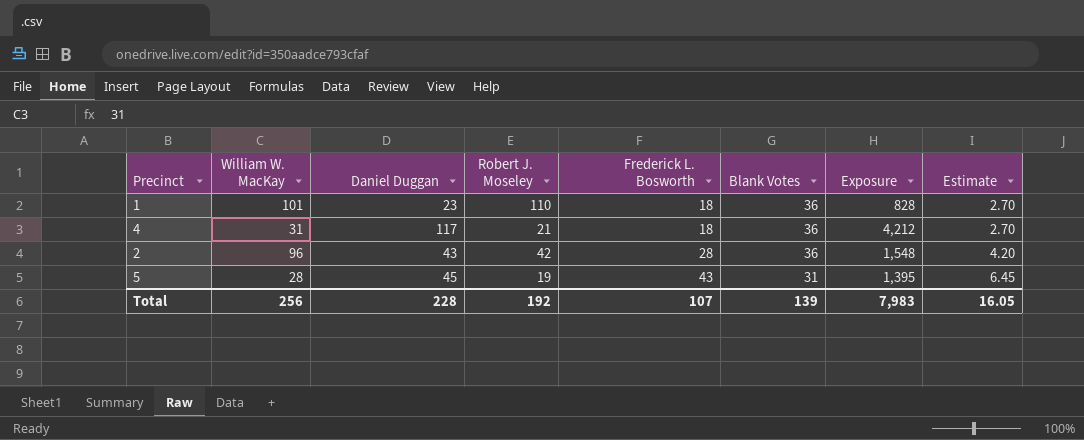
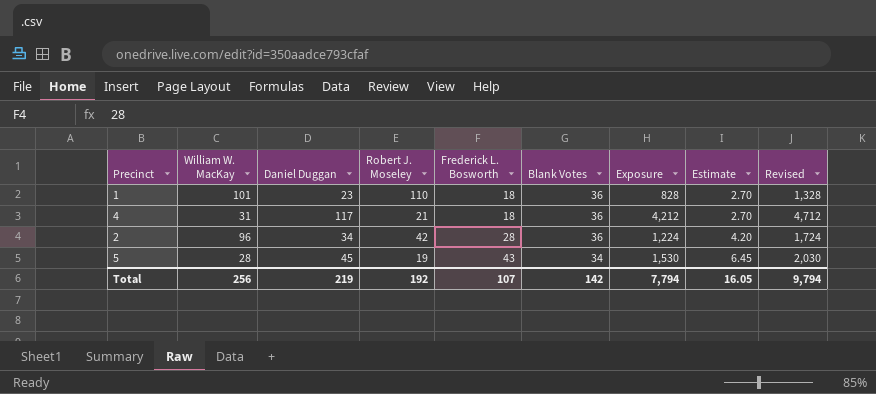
column Revised | formula: none -> [Exposure] + 500
2 | Daniel Duggan: 43 -> 34
2 | Exposure: 1,548 -> 1,224
5 | Blank Votes: 31 -> 34
5 | Exposure: 1,395 -> 1,530
Total | Daniel Duggan: 228 -> 219
Total | Blank Votes: 139 -> 142
Total | Exposure: 7,983 -> 7,794

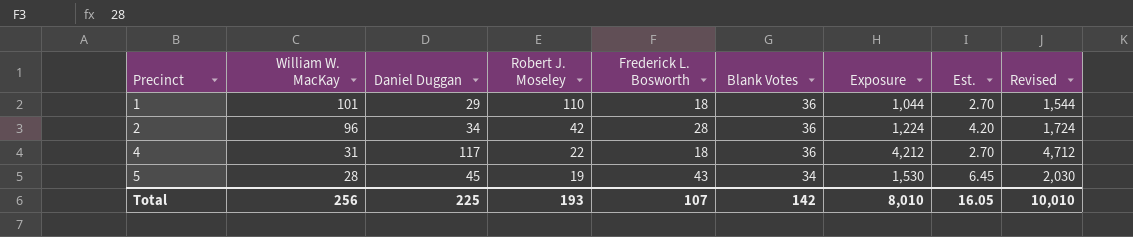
row order: Frederick L. Bosworth ascending -> Precinct ascending
column name: Estimate -> Est.
1 | Daniel Duggan: 23 -> 29
1 | Exposure: 828 -> 1,044
1 | Revised: 1,328 -> 1,544
4 | Robert J. Moseley: 21 -> 22
Total | Daniel Duggan: 219 -> 225
Total | Robert J. Moseley: 192 -> 193
Total | Exposure: 7,794 -> 8,010
Total | Revised: 9,794 -> 10,010

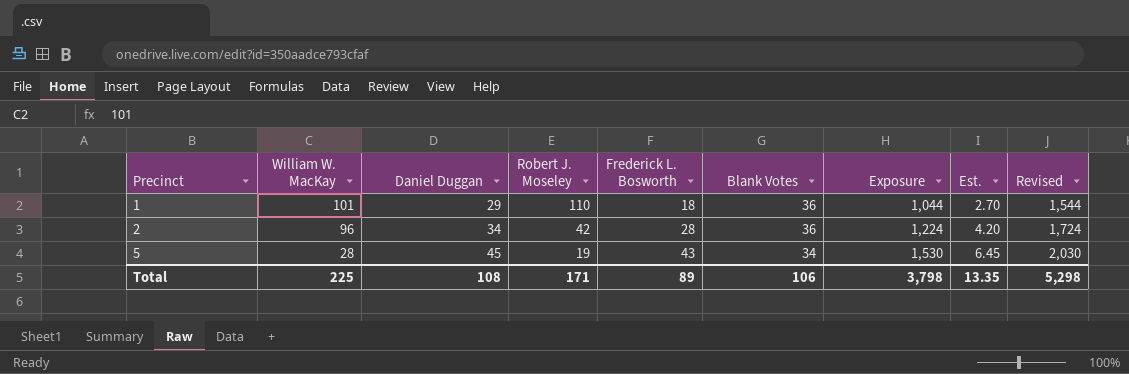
row 4: 31 | 117 | 22 | 18 | 36 | 4,212 | 2.70 | 4,712 -> none
Total | William W. MacKay: 256 -> 225
Total | Daniel Duggan: 225 -> 108
Total | Robert J. Moseley: 193 -> 171
Total | Frederick L. Bosworth: 107 -> 89
Total | Blank Votes: 142 -> 106
Total | Exposure: 8,010 -> 3,798
Total | Est.: 16.05 -> 13.35
Total | Revised: 10,010 -> 5,298

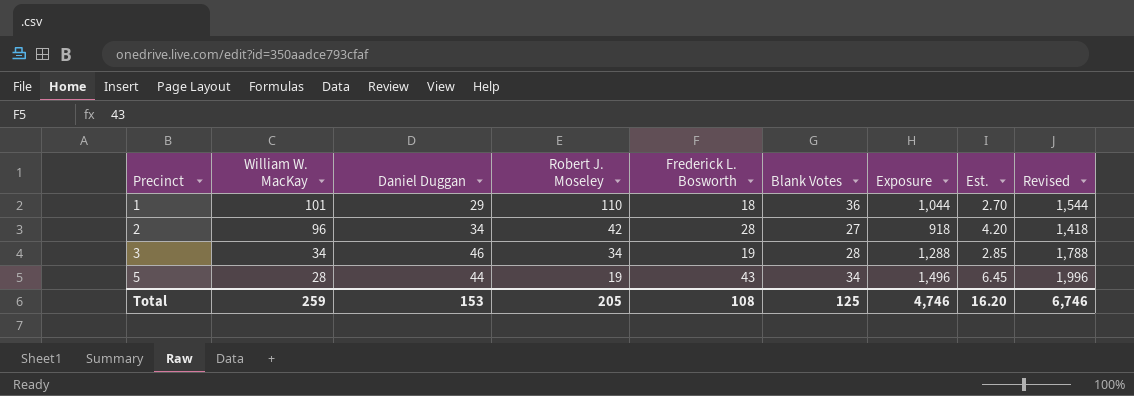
2 | Blank Votes: 36 -> 27
2 | Exposure: 1,224 -> 918
2 | Revised: 1,724 -> 1,418
row 3: none -> 34 | 46 | 34 | 19 | 28 | 1,288 | 2.85 | 1,788
5 | Daniel Duggan: 45 -> 44
5 | Exposure: 1,530 -> 1,496
5 | Revised: 2,030 -> 1,996
Total | William W. MacKay: 225 -> 259
Total | Daniel Duggan: 108 -> 153
Total | Robert J. Moseley: 171 -> 205
Total | Frederick L. Bosworth: 89 -> 108
Total | Blank Votes: 106 -> 125
Total | Exposure: 3,798 -> 4,746
Total | Est.: 13.35 -> 16.20
Total | Revised: 5,298 -> 6,746

